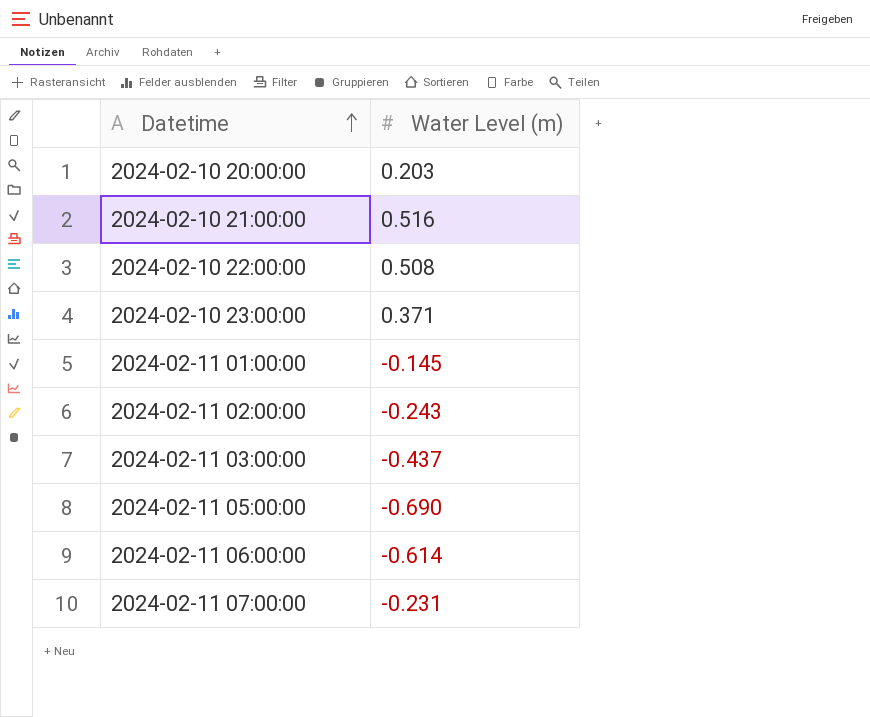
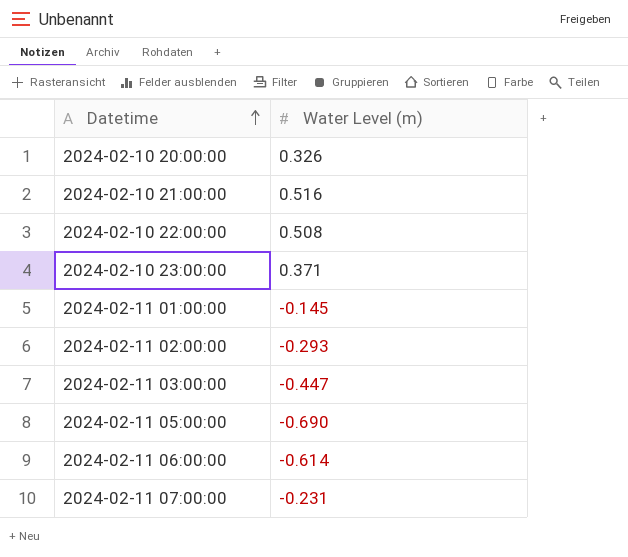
2024-02-10 20:00:00 | Water Level (m): 0.203 -> 0.326
2024-02-11 02:00:00 | Water Level (m): -0.243 -> -0.293
2024-02-11 03:00:00 | Water Level (m): -0.437 -> -0.447

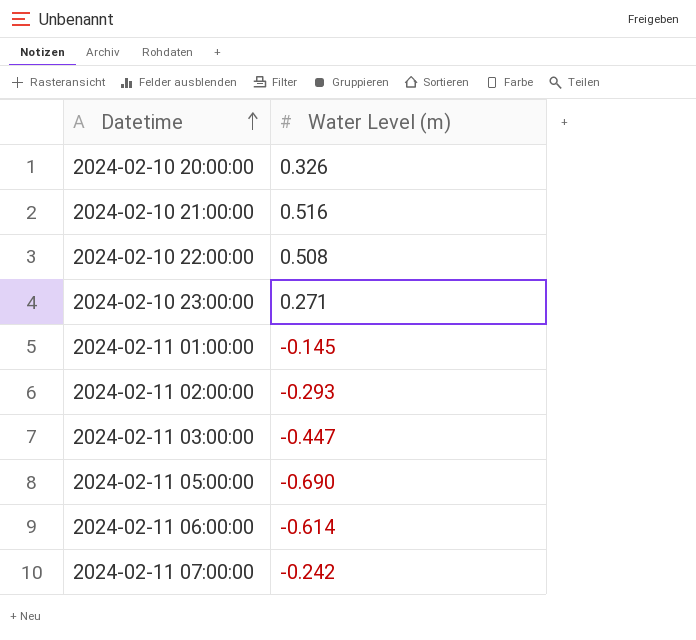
2024-02-10 23:00:00 | Water Level (m): 0.371 -> 0.271
2024-02-11 07:00:00 | Water Level (m): -0.231 -> -0.242

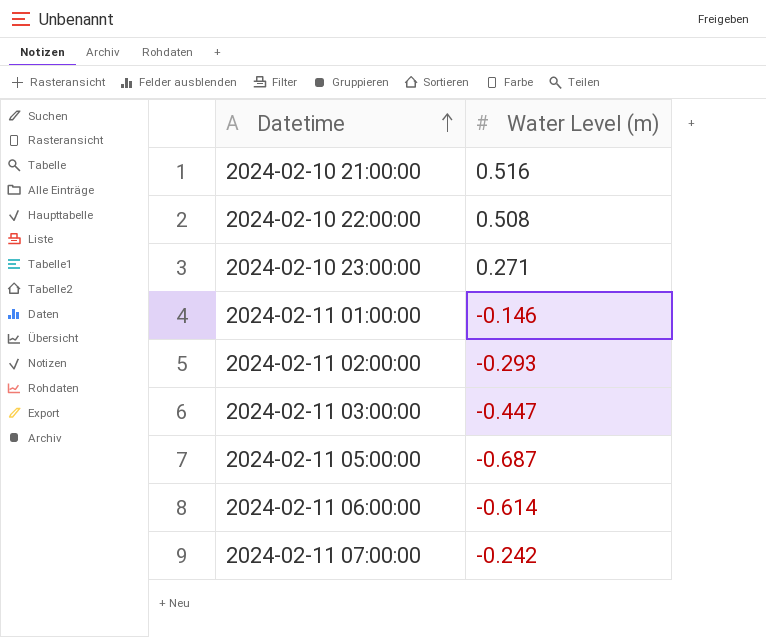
row 2024-02-10 20:00:00: 0.326 -> none
2024-02-11 01:00:00 | Water Level (m): -0.145 -> -0.146
2024-02-11 05:00:00 | Water Level (m): -0.690 -> -0.687

